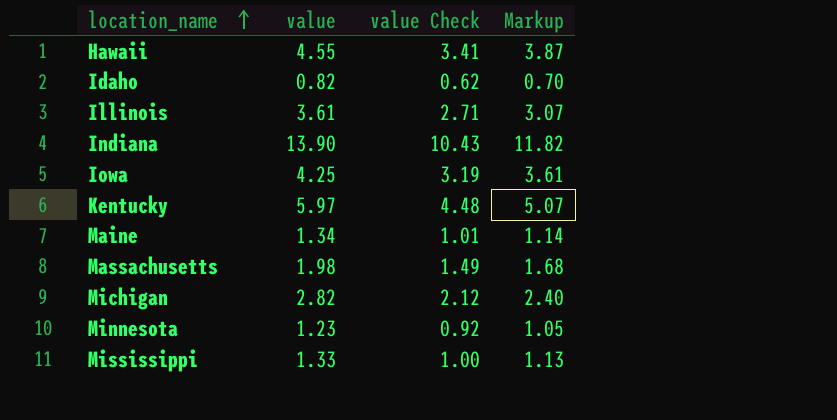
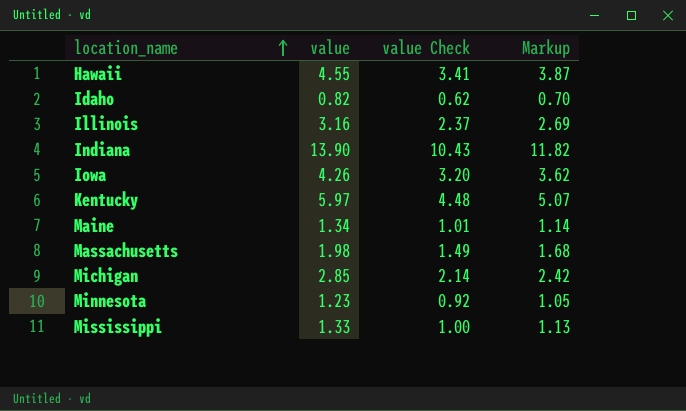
Illinois | value: 3.61 -> 3.16
Illinois | value Check: 2.71 -> 2.37
Illinois | Markup: 3.07 -> 2.69
Iowa | value: 4.25 -> 4.26
Iowa | value Check: 3.19 -> 3.20
Iowa | Markup: 3.61 -> 3.62
Michigan | value: 2.82 -> 2.85
Michigan | value Check: 2.12 -> 2.14
Michigan | Markup: 2.40 -> 2.42

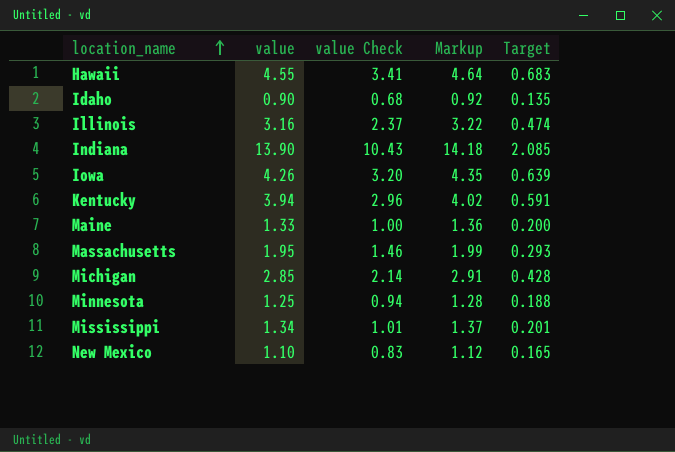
column Markup | formula: [value] * 0.85 -> [value] * 1.02
column Target | formula: none -> [value] * 0.15
Idaho | value: 0.82 -> 0.90
Idaho | value Check: 0.62 -> 0.68
Kentucky | value: 5.97 -> 3.94
Kentucky | value Check: 4.48 -> 2.96
Maine | value: 1.34 -> 1.33
Maine | value Check: 1.01 -> 1.00
Massachusetts | value: 1.98 -> 1.95
Massachusetts | value Check: 1.49 -> 1.46
Minnesota | value: 1.23 -> 1.25
Minnesota | value Check: 0.92 -> 0.94
Mississippi | value: 1.33 -> 1.34
Mississippi | value Check: 1.00 -> 1.01
row New Mexico: none -> 1.10 | 0.83 | 1.12 | 0.165

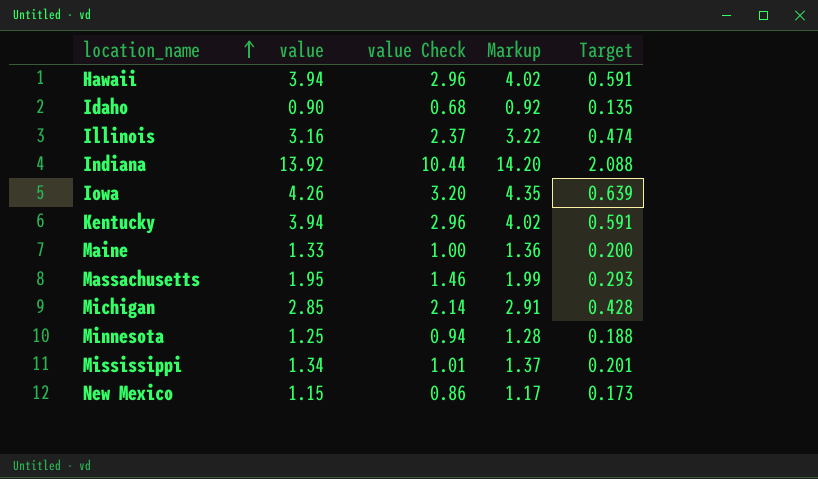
Hawaii | value: 4.55 -> 3.94
Hawaii | value Check: 3.41 -> 2.96
Hawaii | Markup: 4.64 -> 4.02
Hawaii | Target: 0.683 -> 0.591
Indiana | value: 13.90 -> 13.92
Indiana | value Check: 10.43 -> 10.44
Indiana | Markup: 14.18 -> 14.20
Indiana | Target: 2.085 -> 2.088
New Mexico | value: 1.10 -> 1.15
New Mexico | value Check: 0.83 -> 0.86
New Mexico | Markup: 1.12 -> 1.17
New Mexico | Target: 0.165 -> 0.173

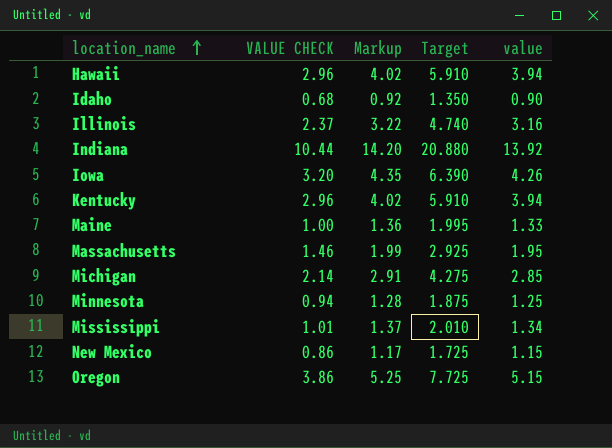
column name: value Check -> VALUE CHECK
column Target | formula: [value] * 0.15 -> [value] * 1.5
column value | position: 2 -> 5
row Oregon: none -> 3.86 | 5.25 | 7.725 | 5.15

